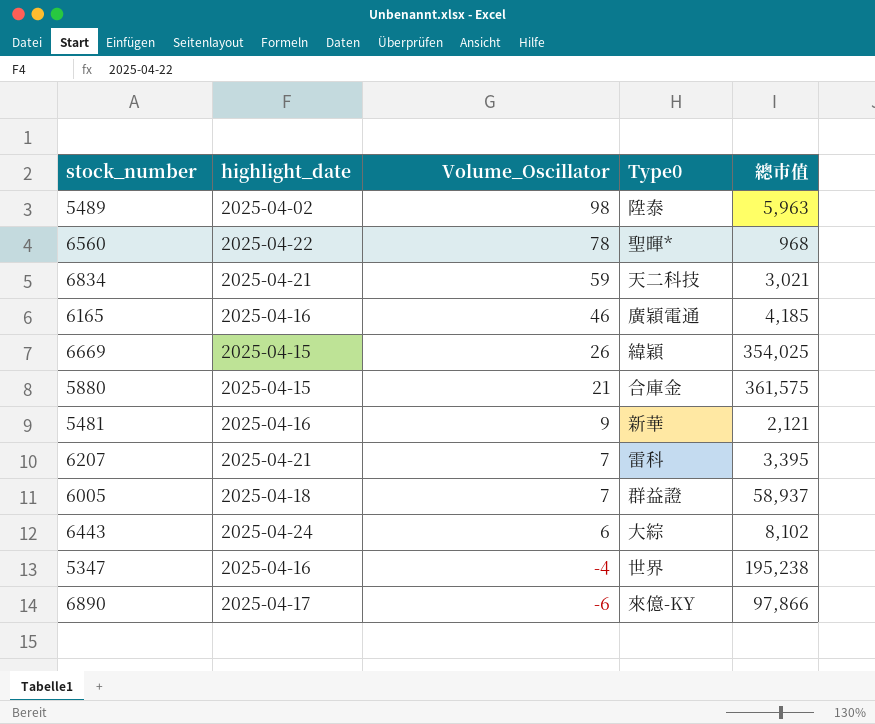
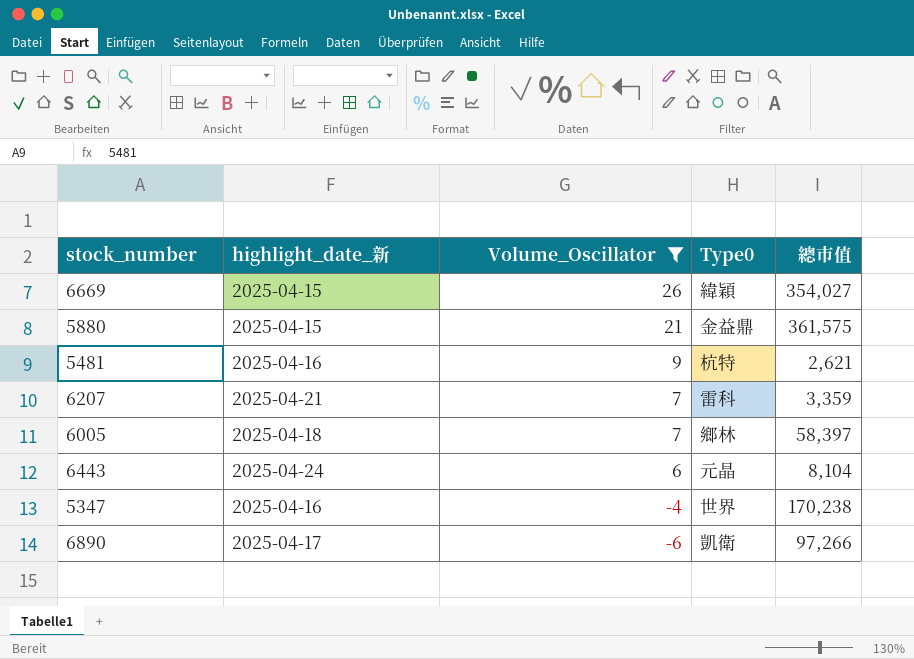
filter: none -> Volume_Oscillator <= 26
column name: highlight_date -> highlight_date_新
6669 | 總市值: 354,025 -> 354,027
5880 | Type0: 合庫金 -> 金益鼎
5481 | Type0: 新華 -> 杭特
5481 | 總市值: 2,121 -> 2,621
6207 | 總市值: 3,395 -> 3,359
6005 | Type0: 群益證 -> 鄉林
6005 | 總市值: 58,937 -> 58,397
6443 | Type0: 大綜 -> 元晶
6443 | 總市值: 8,102 -> 8,104
5347 | 總市值: 195,238 -> 170,238
6890 | Type0: 來億-KY -> 凱衛
6890 | 總市值: 97,866 -> 97,266

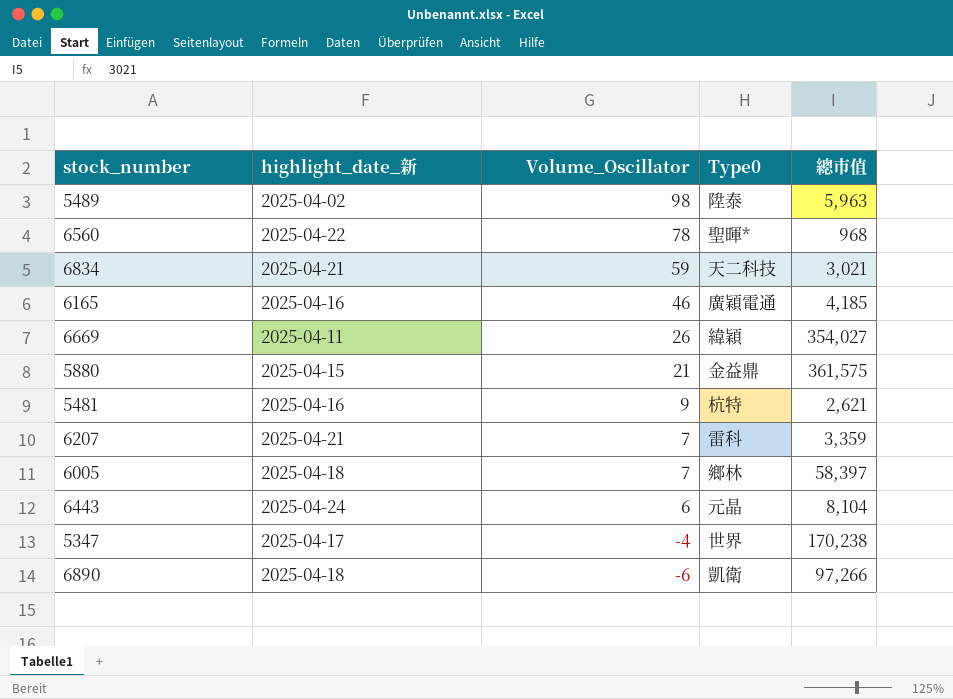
filter: Volume_Oscillator <= 26 -> none
6669 | highlight_date_新: 2025-04-15 -> 2025-04-11
5347 | highlight_date_新: 2025-04-16 -> 2025-04-17
6890 | highlight_date_新: 2025-04-17 -> 2025-04-18

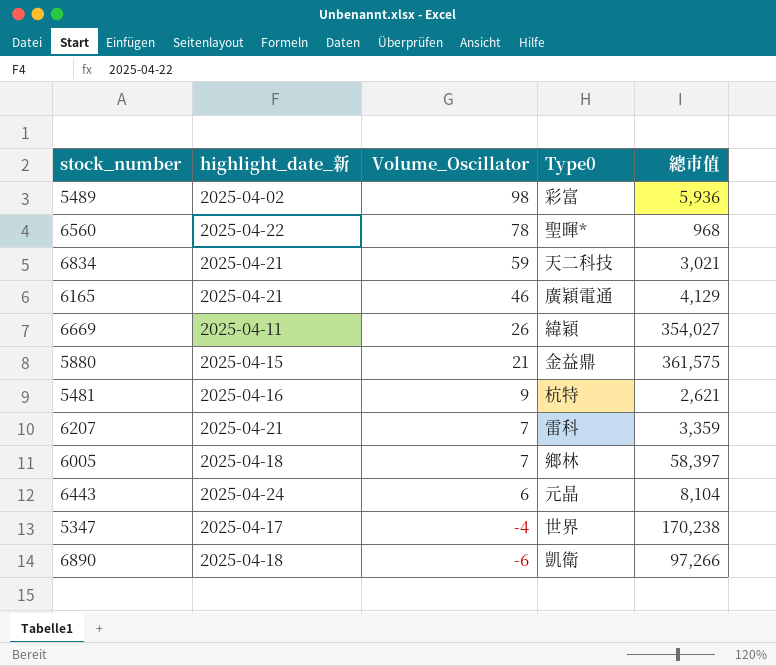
5489 | Type0: 陞泰 -> 彩富
5489 | 總市值: 5,963 -> 5,936
6165 | highlight_date_新: 2025-04-16 -> 2025-04-21
6165 | 總市值: 4,185 -> 4,129

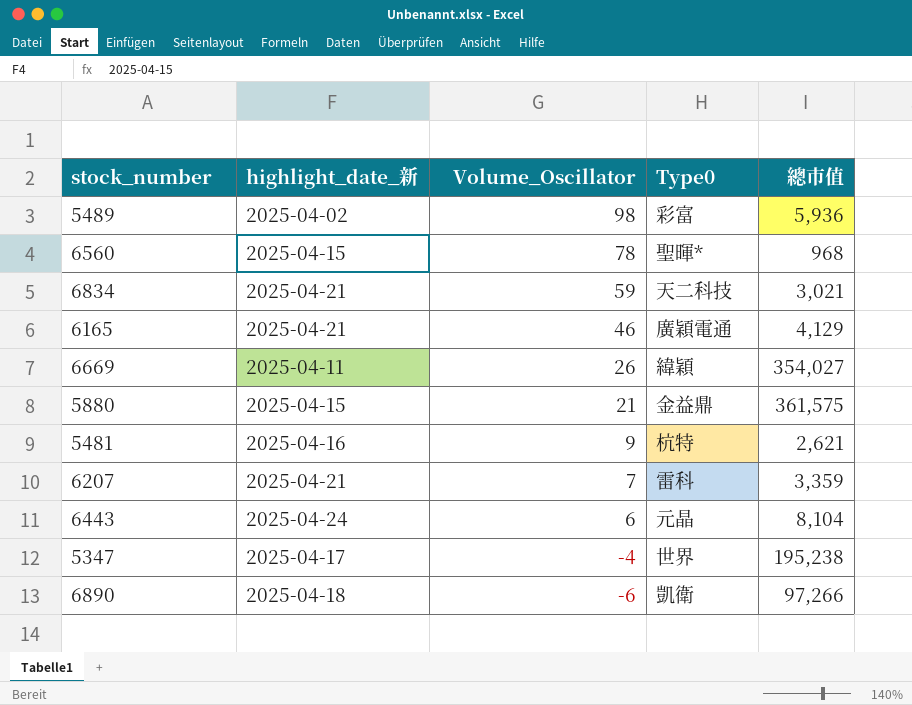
row 6005: 2025-04-18 | 7 | 鄉林 | 58,397 -> none
6560 | highlight_date_新: 2025-04-22 -> 2025-04-15
5347 | 總市值: 170,238 -> 195,238

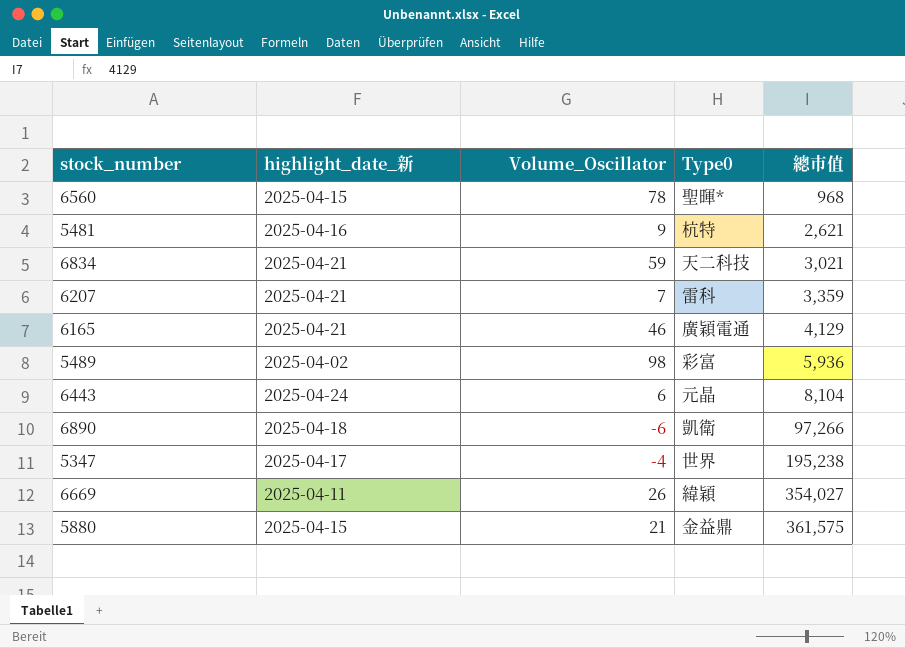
row order: Volume_Oscillator descending -> 總市值 ascending

